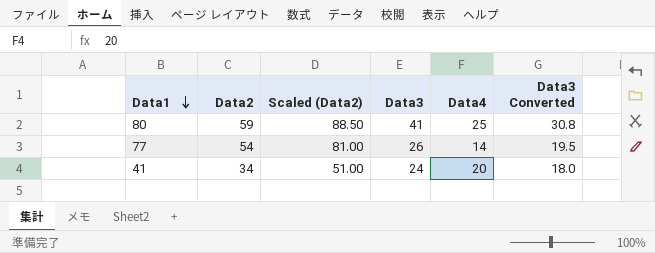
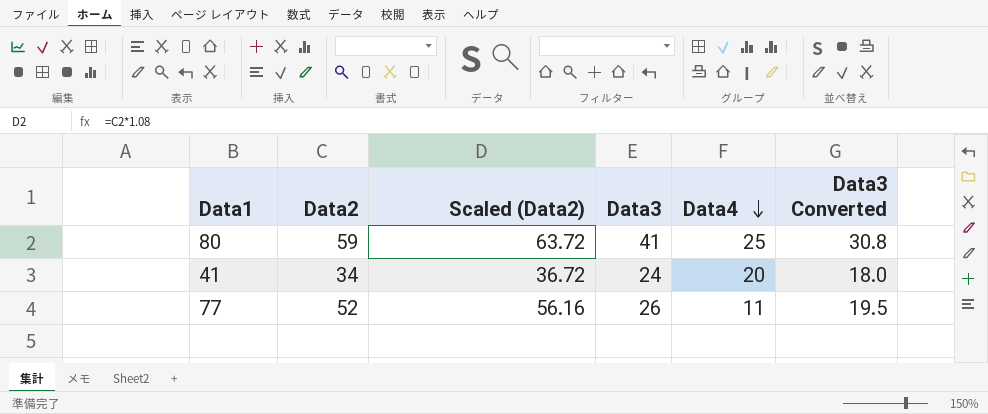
row order: Data1 descending -> Data4 descending
column Scaled (Data2) | formula: [Data2] * 1.5 -> [Data2] * 1.08
77 | Data2: 54 -> 52
77 | Data4: 14 -> 11

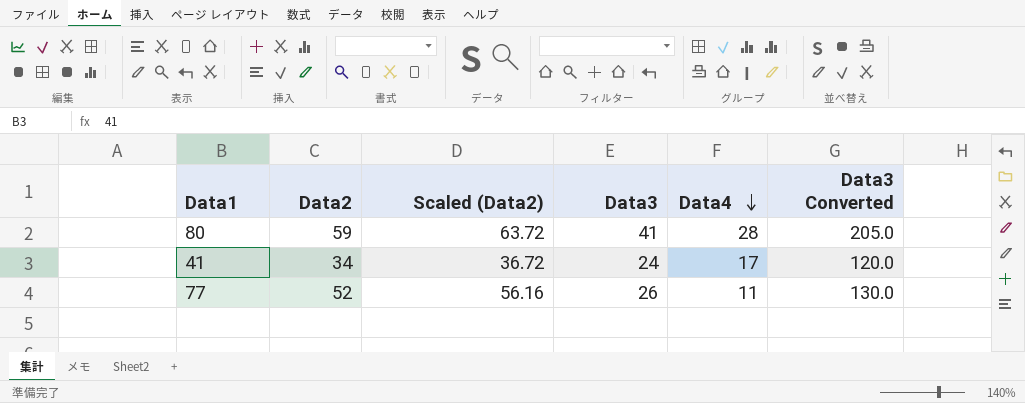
column Data3 Converted | formula: [Data3] * 0.75 -> [Data3] * 5
80 | Data4: 25 -> 28
41 | Data4: 20 -> 17

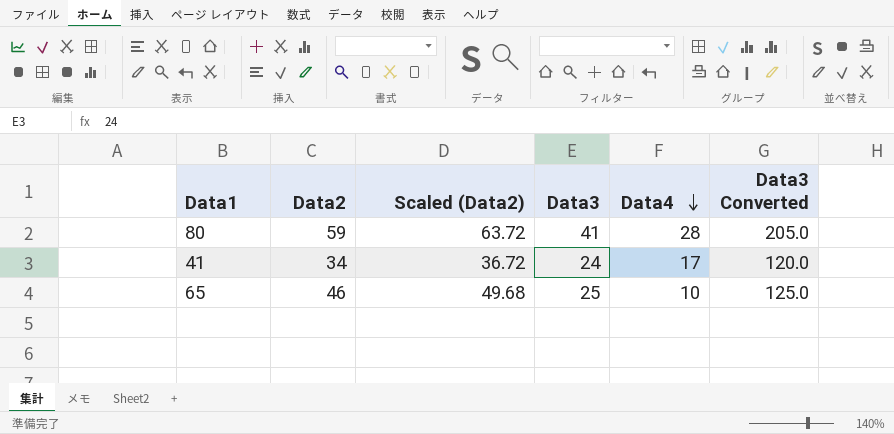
row 77: 52 | 56.16 | 26 | 11 | 130.0 -> none
row 65: none -> 46 | 49.68 | 25 | 10 | 125.0

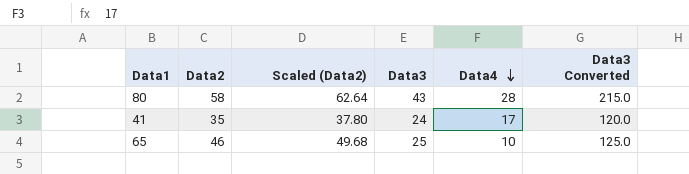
80 | Data2: 59 -> 58
80 | Scaled (Data2): 63.72 -> 62.64
80 | Data3: 41 -> 43
80 | Data3 Converted: 205.0 -> 215.0
41 | Data2: 34 -> 35
41 | Scaled (Data2): 36.72 -> 37.80

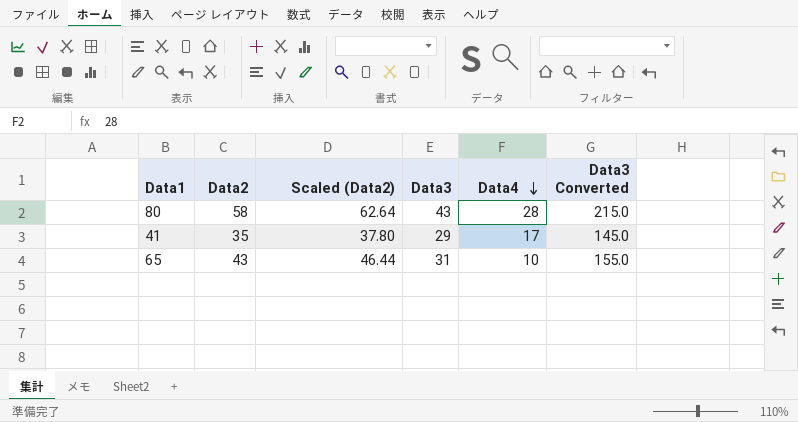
41 | Data3: 24 -> 29
41 | Data3 Converted: 120.0 -> 145.0
65 | Data2: 46 -> 43
65 | Scaled (Data2): 49.68 -> 46.44
65 | Data3: 25 -> 31
65 | Data3 Converted: 125.0 -> 155.0

